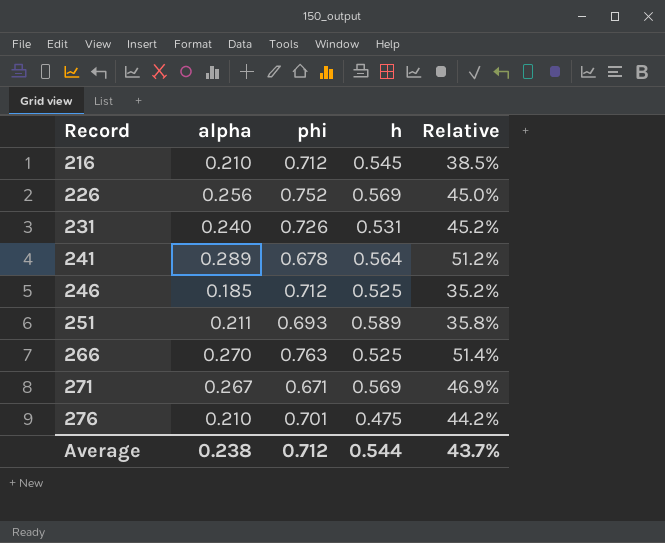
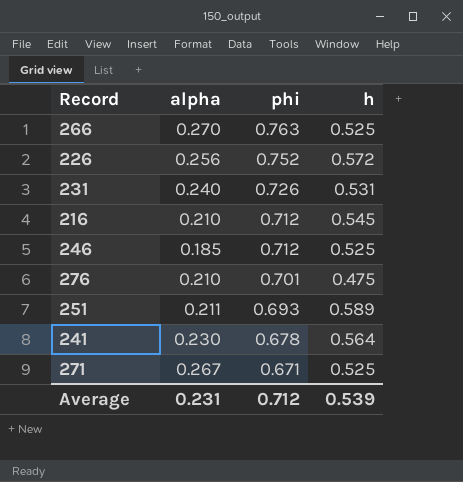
row order: Record ascending -> phi descending
column Relative | formula: [alpha] / [h] -> none
226 | h: 0.569 -> 0.572
241 | alpha: 0.289 -> 0.230
271 | h: 0.569 -> 0.525
Average | alpha: 0.238 -> 0.231
Average | h: 0.544 -> 0.539

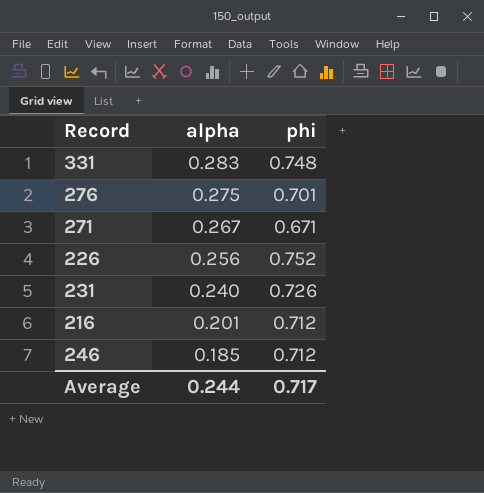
row order: phi descending -> alpha descending
column h | position: 4 -> none
row 266: 0.270 | 0.763 | 0.525 -> none
row 251: 0.211 | 0.693 | 0.589 -> none
row 241: 0.230 | 0.678 | 0.564 -> none
row 331: none -> 0.283 | 0.748
276 | alpha: 0.210 -> 0.275
216 | alpha: 0.210 -> 0.201
Average | alpha: 0.231 -> 0.244
Average | phi: 0.712 -> 0.717

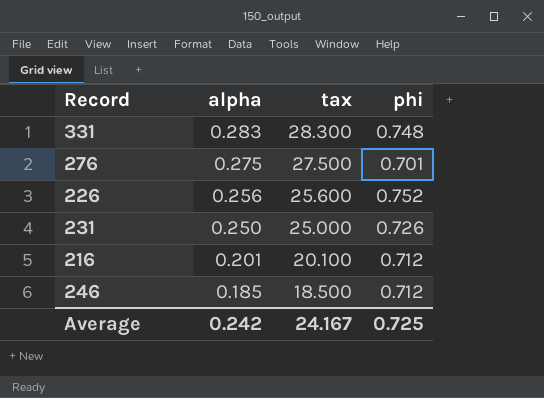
column tax | formula: none -> [alpha] * 100
row 271: 0.267 | 0.671 -> none
231 | alpha: 0.240 -> 0.250
Average | alpha: 0.244 -> 0.242
Average | phi: 0.717 -> 0.725

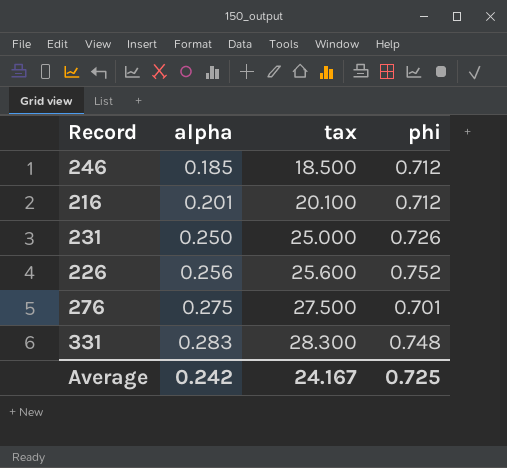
row order: alpha descending -> alpha ascending

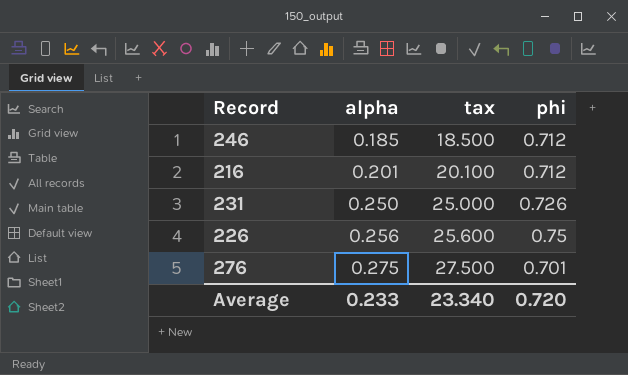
row 331: 0.283 | 28.300 | 0.748 -> none
226 | phi: 0.752 -> 0.75
Average | alpha: 0.242 -> 0.233
Average | tax: 24.167 -> 23.340
Average | phi: 0.725 -> 0.720

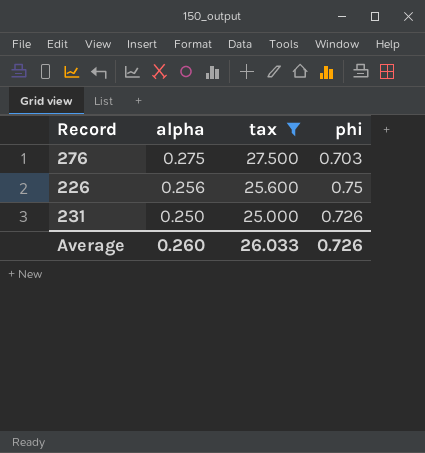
filter: none -> tax >= 25.000
row order: alpha ascending -> alpha descending
276 | phi: 0.701 -> 0.703
Average | alpha: 0.233 -> 0.260
Average | tax: 23.340 -> 26.033
Average | phi: 0.720 -> 0.726

